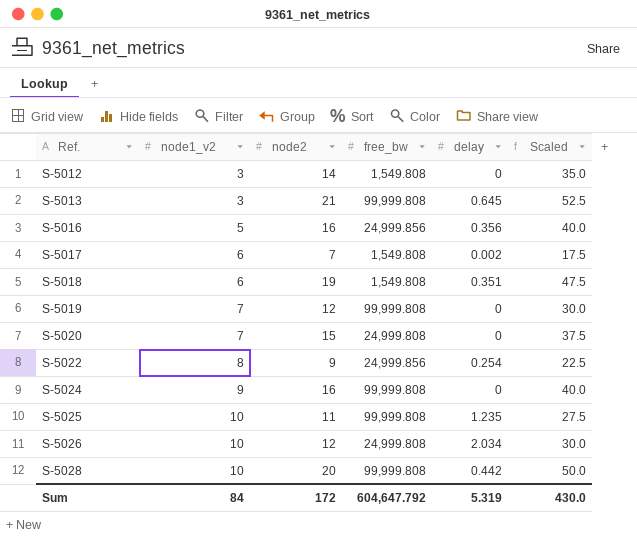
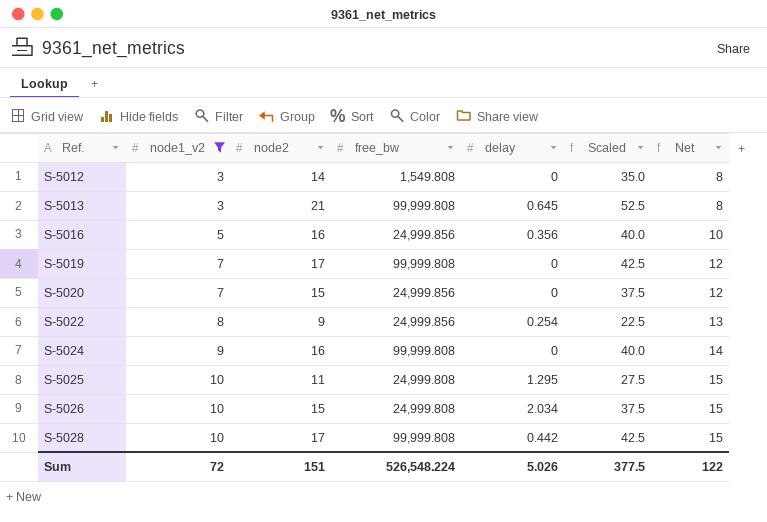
filter: none -> node1_v2 != 6
column Net | formula: none -> [node1_v2] + 5
S-5019 | node2: 12 -> 17
S-5019 | Scaled: 30.0 -> 42.5
S-5020 | free_bw: 24,999.808 -> 24,999.856
S-5025 | free_bw: 99,999.808 -> 24,999.808
S-5025 | delay: 1.235 -> 1.295
S-5026 | node2: 12 -> 15
S-5026 | Scaled: 30.0 -> 37.5
S-5028 | node2: 20 -> 17
S-5028 | Scaled: 50.0 -> 42.5
Sum | node1_v2: 84 -> 72
Sum | node2: 172 -> 151
Sum | free_bw: 604,647.792 -> 526,548.224
Sum | delay: 5.319 -> 5.026
Sum | Scaled: 430.0 -> 377.5

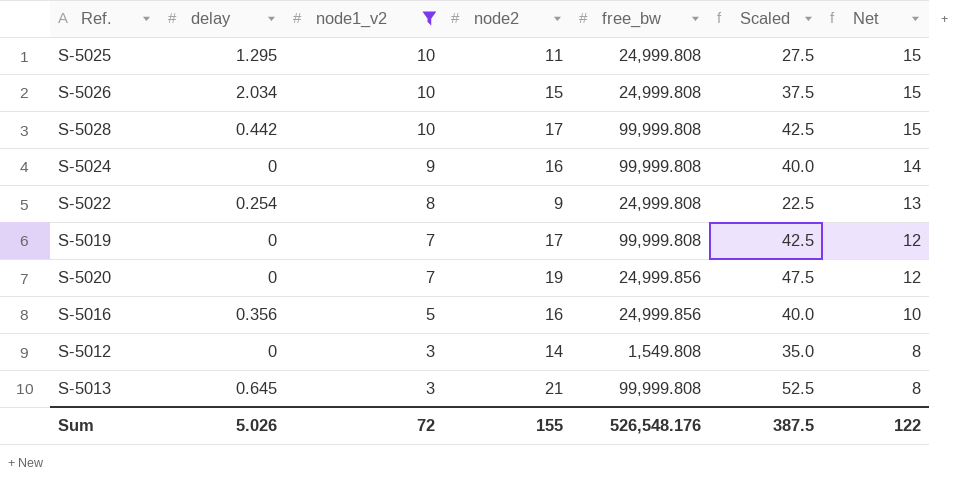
row order: Ref. ascending -> node1_v2 descending
column delay | position: 5 -> 2
S-5022 | free_bw: 24,999.856 -> 24,999.808
S-5020 | node2: 15 -> 19
S-5020 | Scaled: 37.5 -> 47.5
Sum | node2: 151 -> 155
Sum | free_bw: 526,548.224 -> 526,548.176
Sum | Scaled: 377.5 -> 387.5

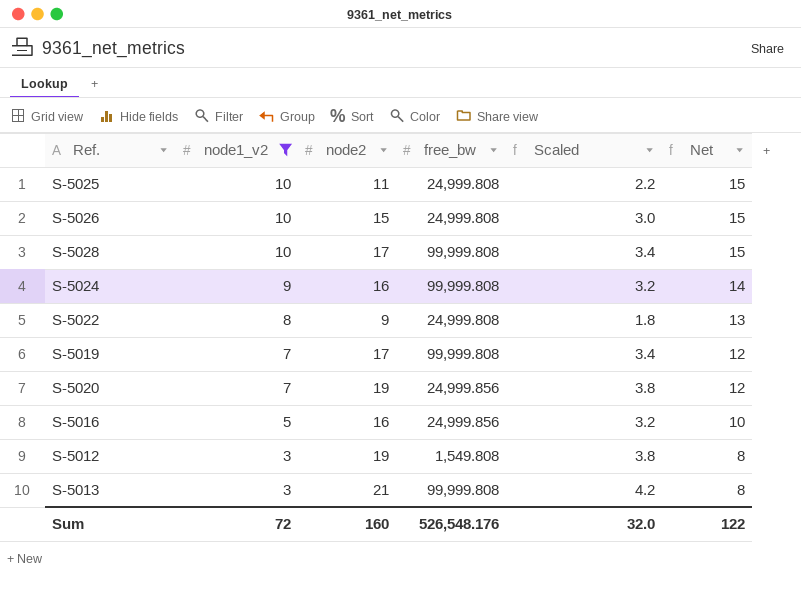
column delay | position: 2 -> none
column Scaled | formula: [node2] * 2.5 -> [node2] * 0.2
S-5012 | node2: 14 -> 19
Sum | node2: 155 -> 160
Sum | Scaled: 387.5 -> 32.0

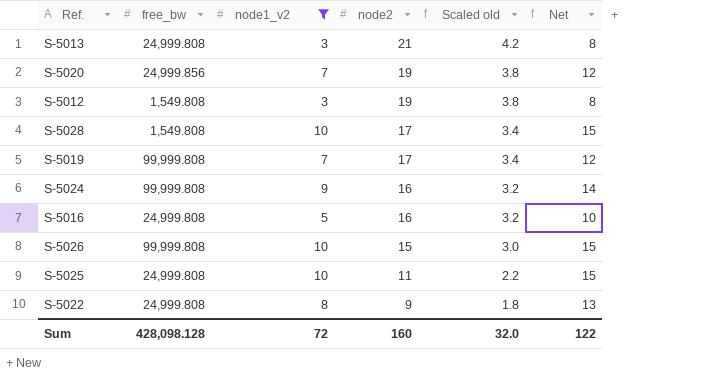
row order: node1_v2 descending -> node2 descending
column free_bw | position: 4 -> 2
column name: Scaled -> Scaled old
S-5013 | free_bw: 99,999.808 -> 24,999.808
S-5028 | free_bw: 99,999.808 -> 1,549.808
S-5016 | free_bw: 24,999.856 -> 24,999.808
S-5026 | free_bw: 24,999.808 -> 99,999.808
Sum | free_bw: 526,548.176 -> 428,098.128

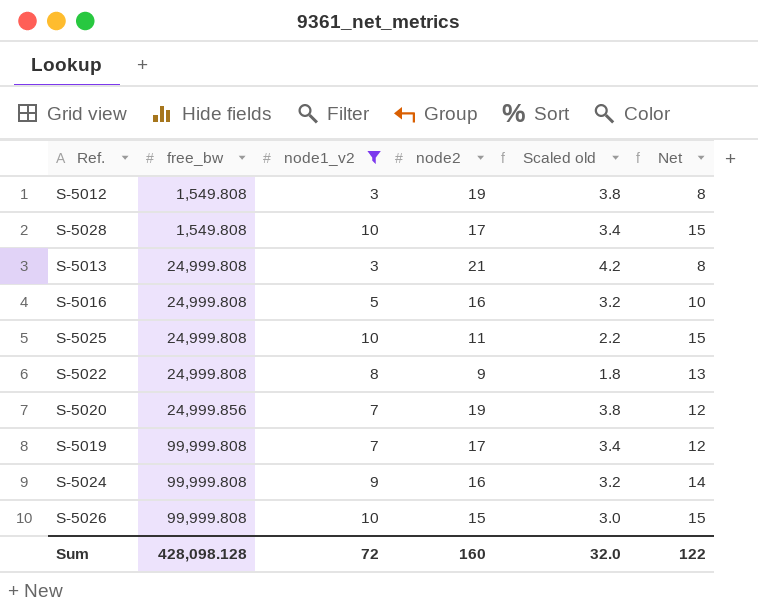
row order: node2 descending -> free_bw ascending

